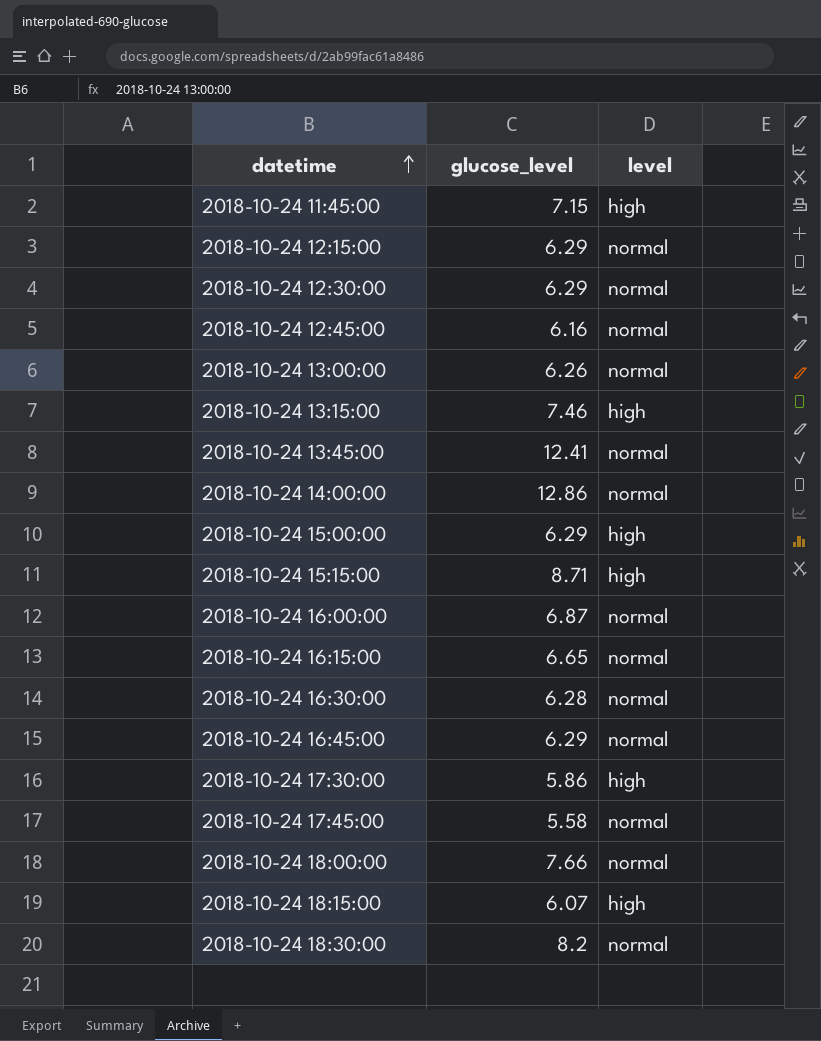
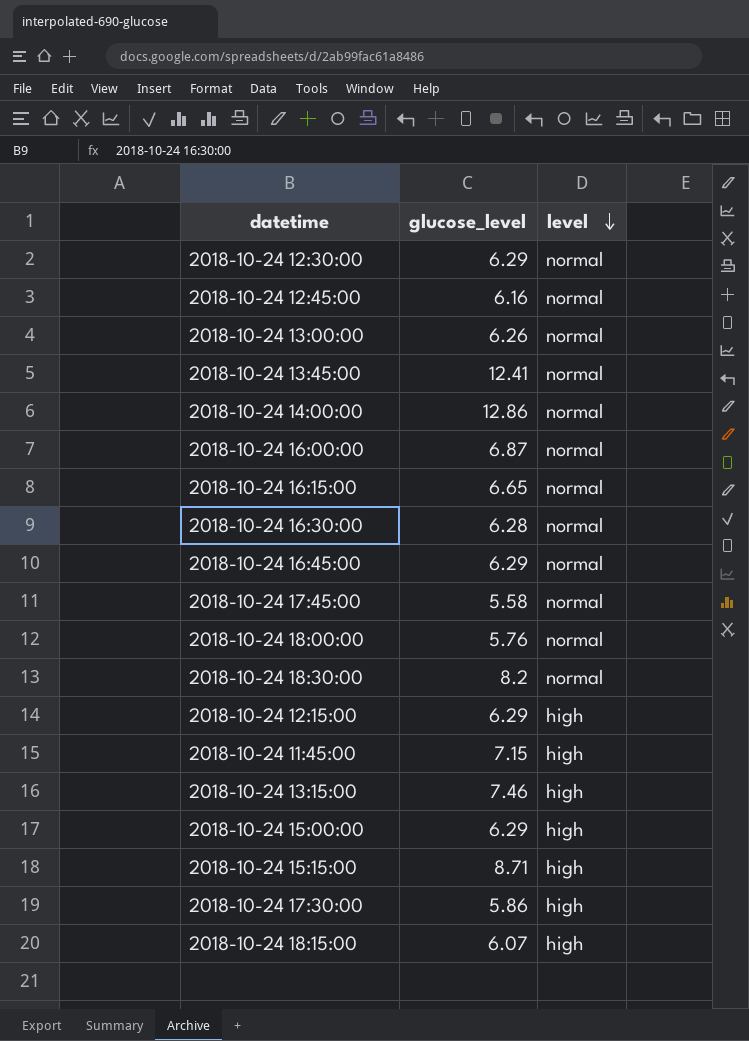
row order: datetime ascending -> level descending
2018-10-24 18:00:00 | glucose_level: 7.66 -> 5.76
2018-10-24 12:15:00 | level: normal -> high

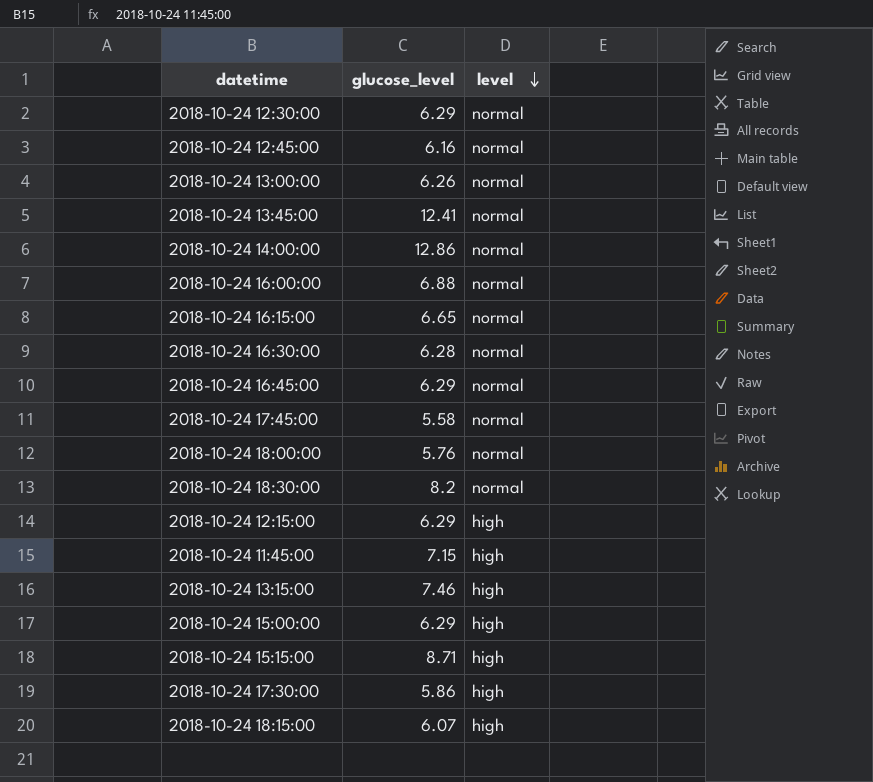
2018-10-24 16:00:00 | glucose_level: 6.87 -> 6.88

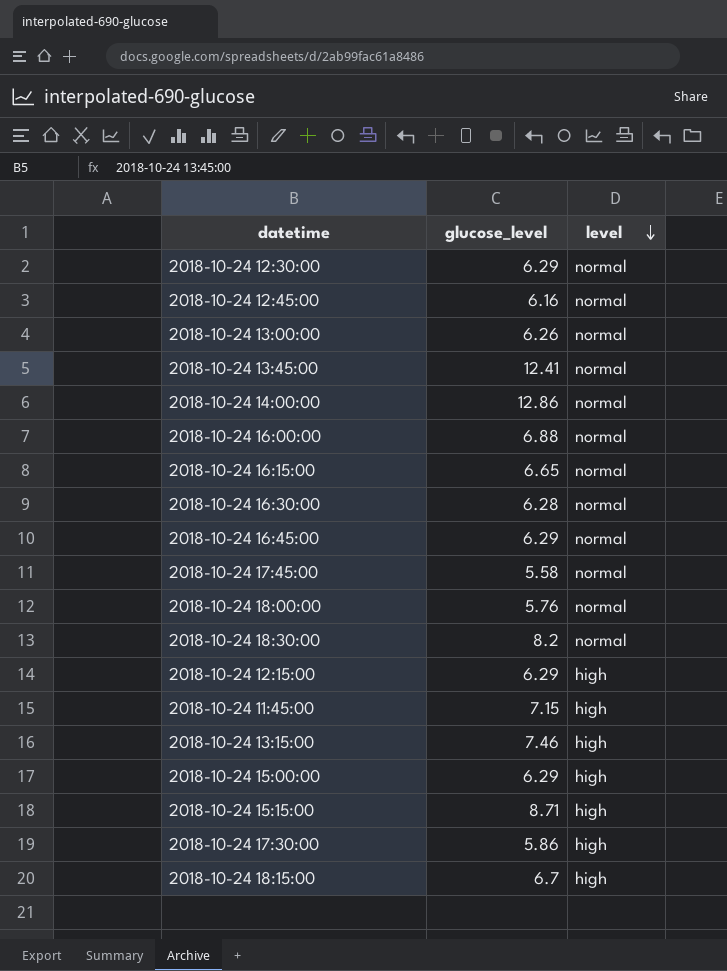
2018-10-24 18:15:00 | glucose_level: 6.07 -> 6.7

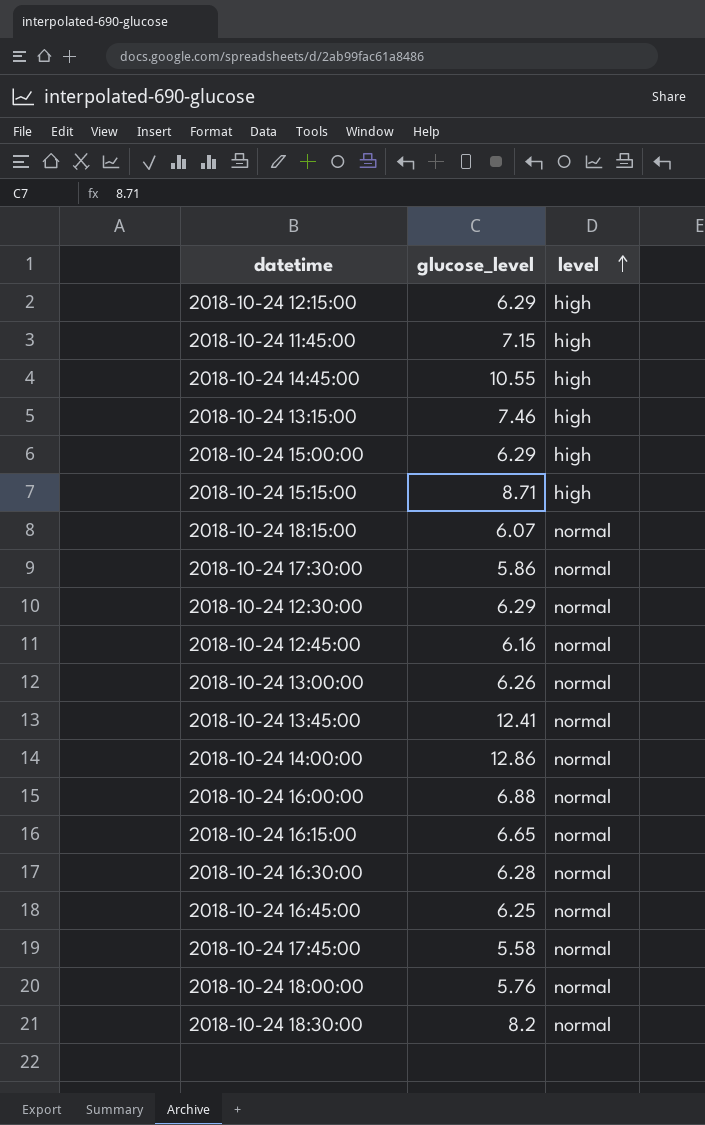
row order: level descending -> level ascending
row 2018-10-24 14:45:00: none -> 10.55 | high
2018-10-24 18:15:00 | glucose_level: 6.7 -> 6.07
2018-10-24 18:15:00 | level: high -> normal
2018-10-24 17:30:00 | level: high -> normal
2018-10-24 16:45:00 | glucose_level: 6.29 -> 6.25

